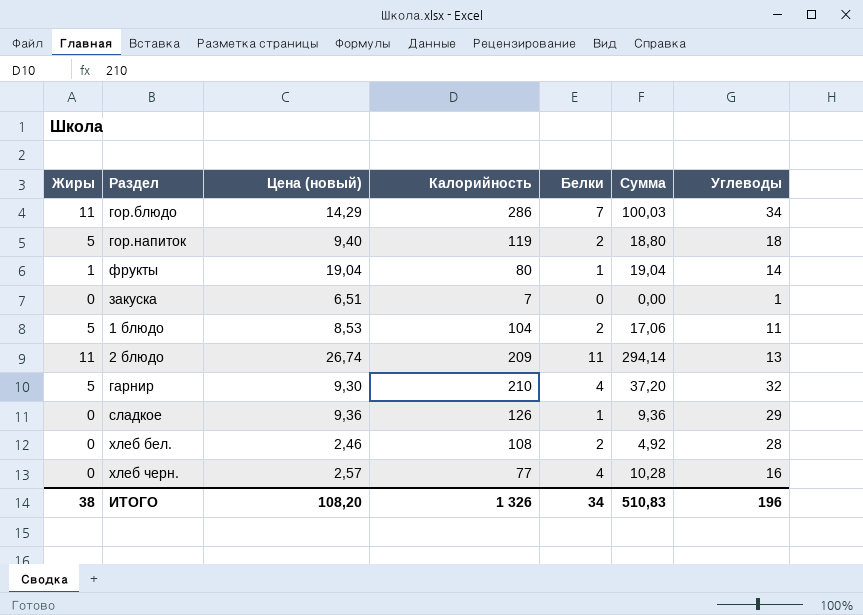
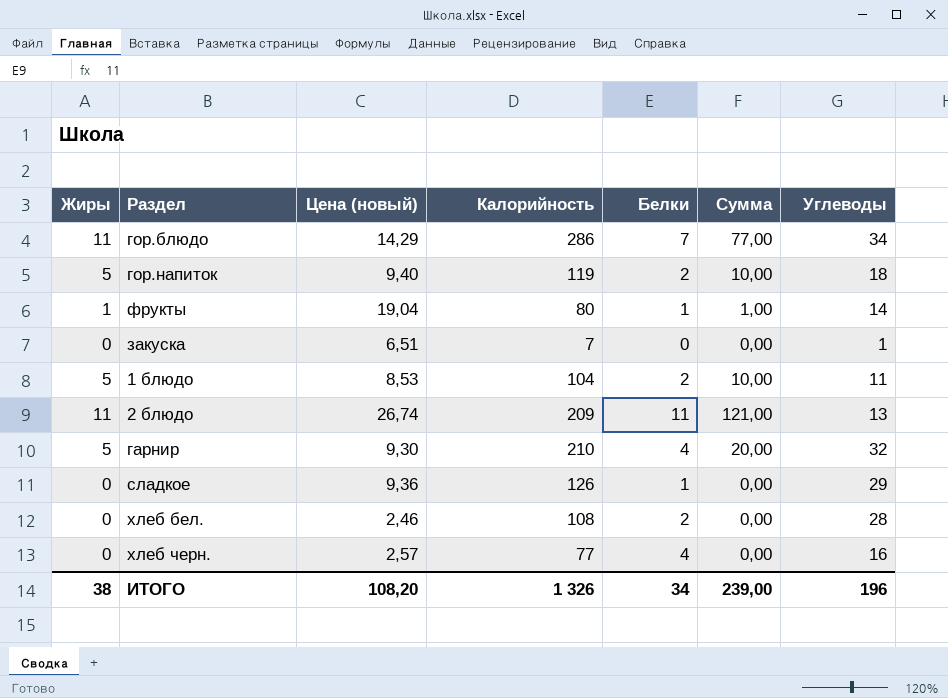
column Сумма | formula: [Цена (новый)] * [Белки] -> [Жиры] * [Белки]
ИТОГО | Сумма: 510,83 -> 239,00

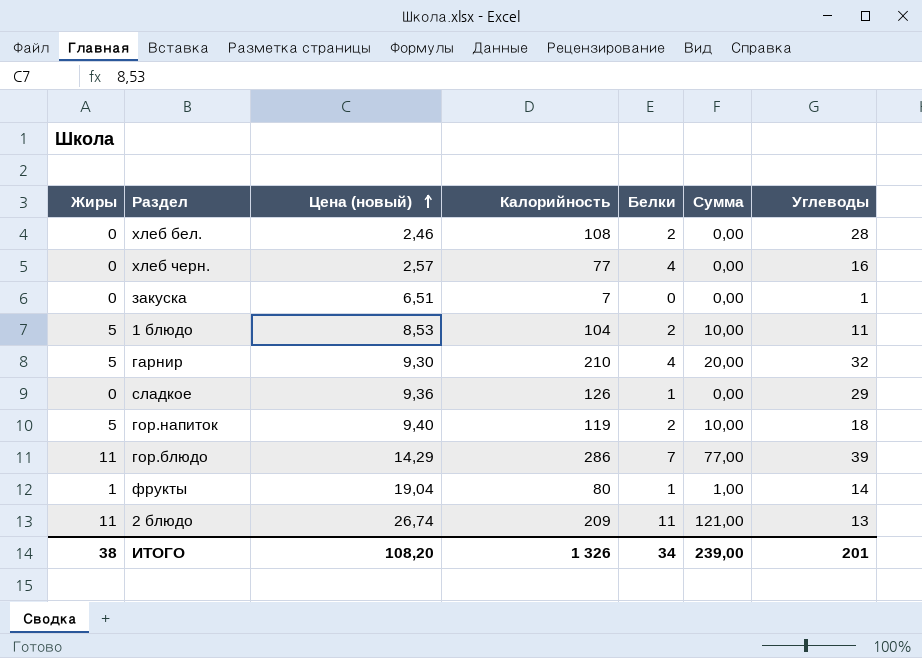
row order: none -> Цена (новый) ascending
гор.блюдо | Углеводы: 34 -> 39
ИТОГО | Углеводы: 196 -> 201

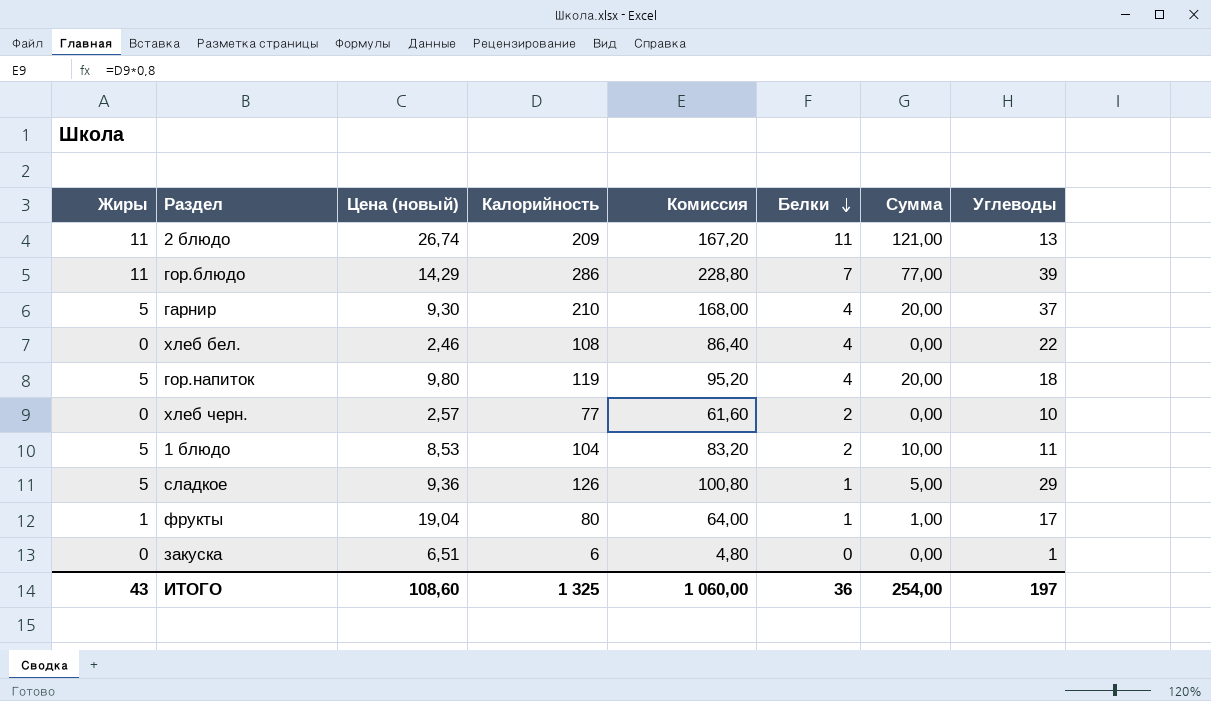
row order: Цена (новый) ascending -> Белки descending
column Комиссия | formula: none -> [Калорийность] * 0,8
гарнир | Углеводы: 32 -> 37
хлеб бел. | Белки: 2 -> 4
хлеб бел. | Углеводы: 28 -> 22
гор.напиток | Цена (новый): 9,40 -> 9,80
гор.напиток | Белки: 2 -> 4
гор.напиток | Сумма: 10,00 -> 20,00
хлеб черн. | Белки: 4 -> 2
хлеб черн. | Углеводы: 16 -> 10
сладкое | Жиры: 0 -> 5
сладкое | Сумма: 0,00 -> 5,00
фрукты | Углеводы: 14 -> 17
закуска | Калорийность: 7 -> 6
ИТОГО | Жиры: 38 -> 43
ИТОГО | Цена (новый): 108,20 -> 108,60
ИТОГО | Калорийность: 1 326 -> 1 325
ИТОГО | Белки: 34 -> 36
ИТОГО | Сумма: 239,00 -> 254,00
ИТОГО | Углеводы: 201 -> 197

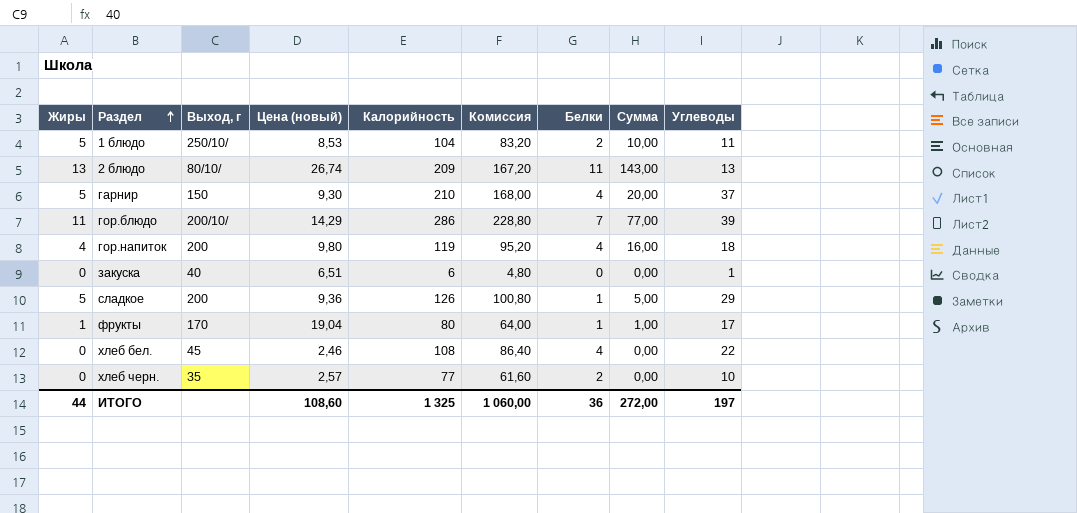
row order: Белки descending -> Раздел ascending
column Выход, г | position: none -> 3
2 блюдо | Жиры: 11 -> 13
2 блюдо | Сумма: 121,00 -> 143,00
гор.напиток | Жиры: 5 -> 4
гор.напиток | Сумма: 20,00 -> 16,00
ИТОГО | Жиры: 43 -> 44
ИТОГО | Сумма: 254,00 -> 272,00

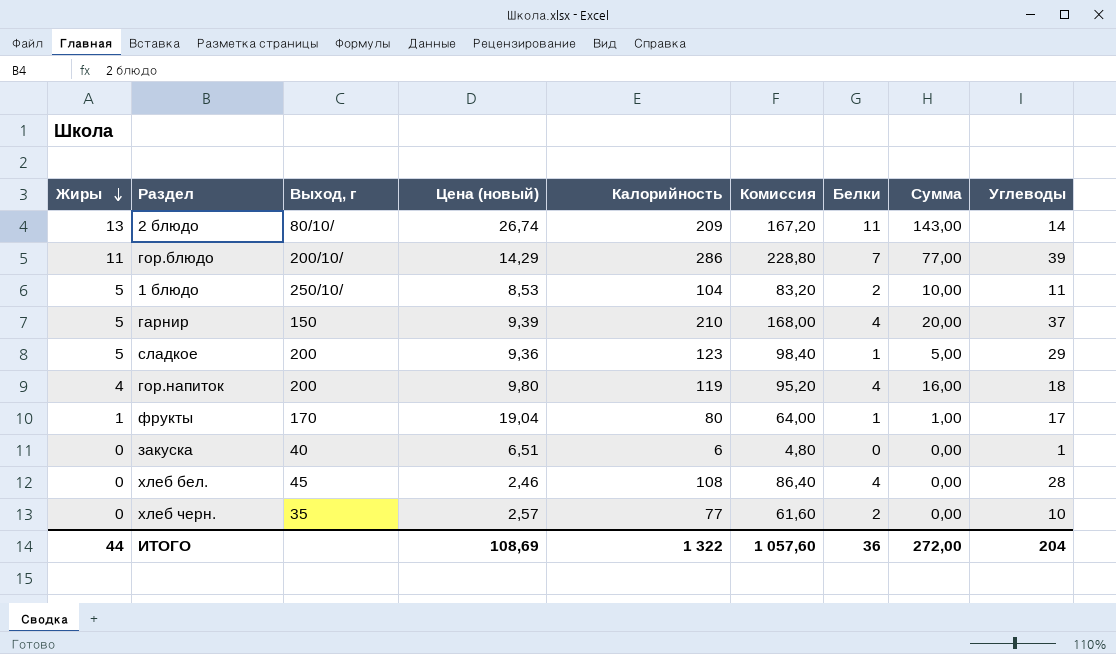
row order: Раздел ascending -> Жиры descending
2 блюдо | Углеводы: 13 -> 14
гарнир | Цена (новый): 9,30 -> 9,39
сладкое | Калорийность: 126 -> 123
сладкое | Комиссия: 100,80 -> 98,40
хлеб бел. | Углеводы: 22 -> 28
ИТОГО | Цена (новый): 108,60 -> 108,69
ИТОГО | Калорийность: 1 325 -> 1 322
ИТОГО | Комиссия: 1 060,00 -> 1 057,60
ИТОГО | Углеводы: 197 -> 204

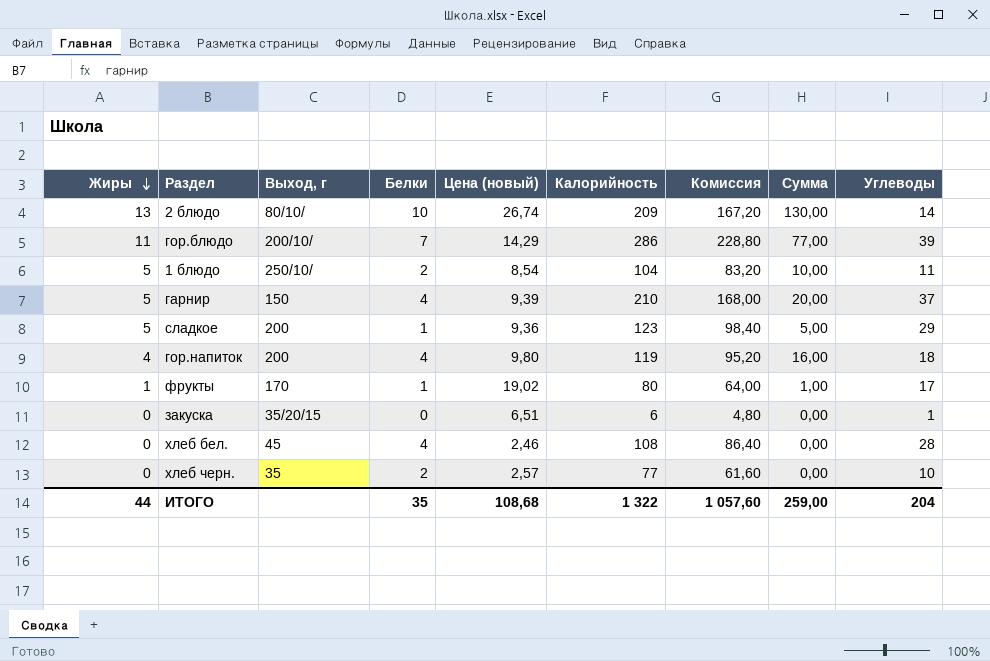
column Белки | position: 7 -> 4
2 блюдо | Белки: 11 -> 10
2 блюдо | Сумма: 143,00 -> 130,00
1 блюдо | Цена (новый): 8,53 -> 8,54
фрукты | Цена (новый): 19,04 -> 19,02
закуска | Выход, г: 40 -> 35/20/15
ИТОГО | Белки: 36 -> 35
ИТОГО | Цена (новый): 108,69 -> 108,68
ИТОГО | Сумма: 272,00 -> 259,00

